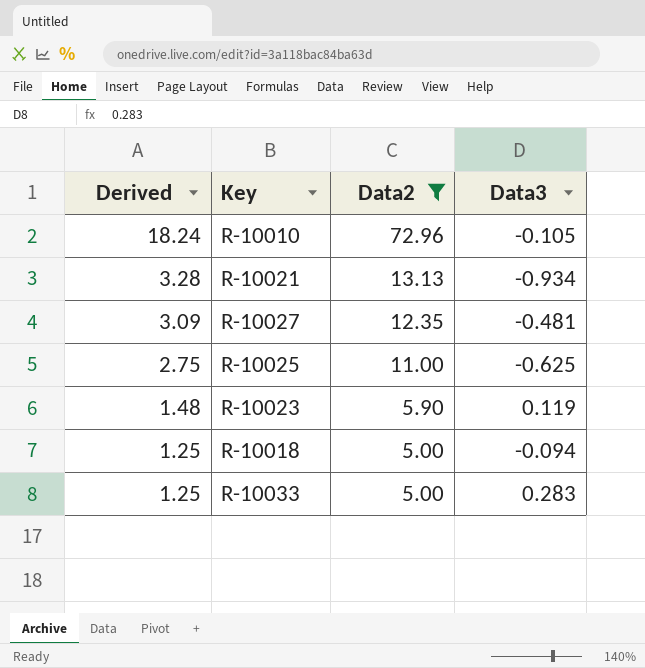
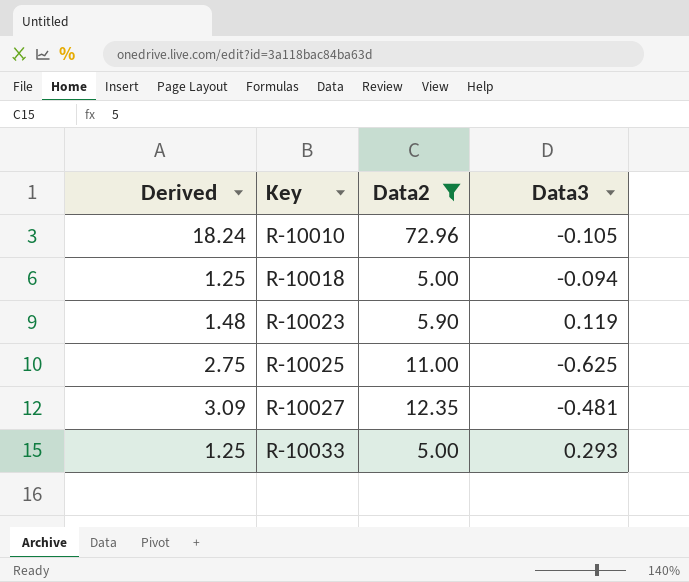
row order: Derived descending -> Key ascending
row R-10021: 3.28 | 13.13 | -0.934 -> none
R-10033 | Data3: 0.283 -> 0.293

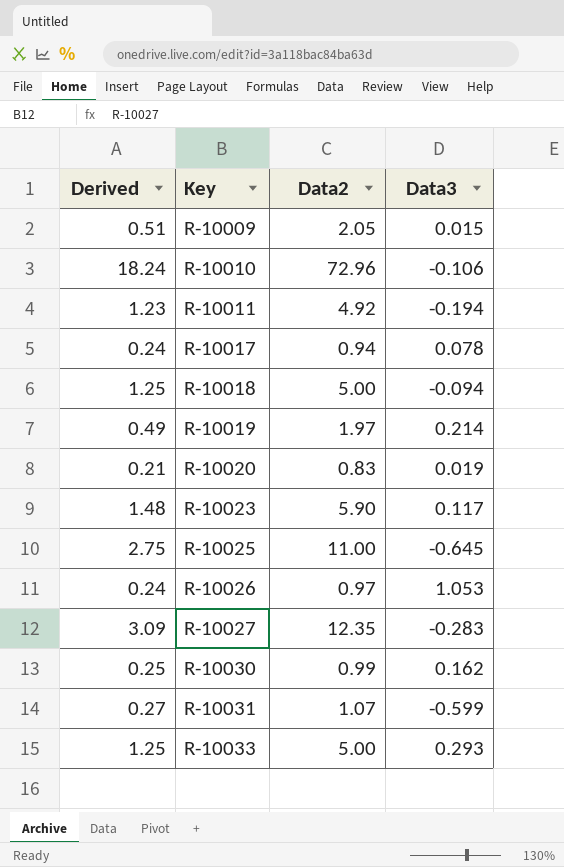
filter: Data2 >= 5.00 -> none
R-10010 | Data3: -0.105 -> -0.106
R-10023 | Data3: 0.119 -> 0.117
R-10025 | Data3: -0.625 -> -0.645
R-10027 | Data3: -0.481 -> -0.283

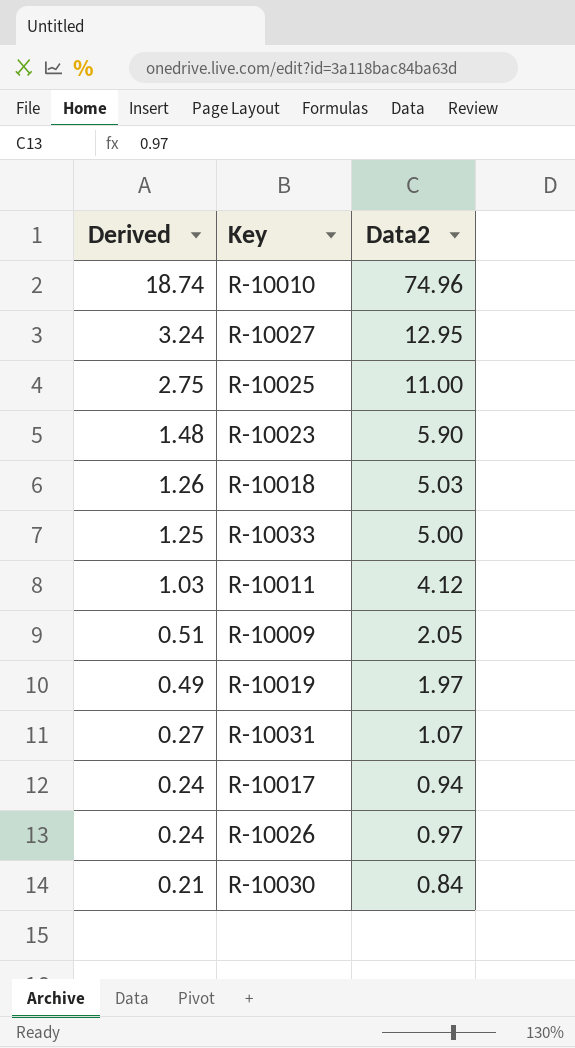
row order: Key ascending -> Derived descending
column Data3 | position: 4 -> none
row R-10020: 0.21 | 0.83 | 0.019 -> none
R-10010 | Derived: 18.24 -> 18.74
R-10010 | Data2: 72.96 -> 74.96
R-10027 | Derived: 3.09 -> 3.24
R-10027 | Data2: 12.35 -> 12.95
R-10018 | Derived: 1.25 -> 1.26
R-10018 | Data2: 5.00 -> 5.03
R-10011 | Derived: 1.23 -> 1.03
R-10011 | Data2: 4.92 -> 4.12
R-10030 | Derived: 0.25 -> 0.21
R-10030 | Data2: 0.99 -> 0.84

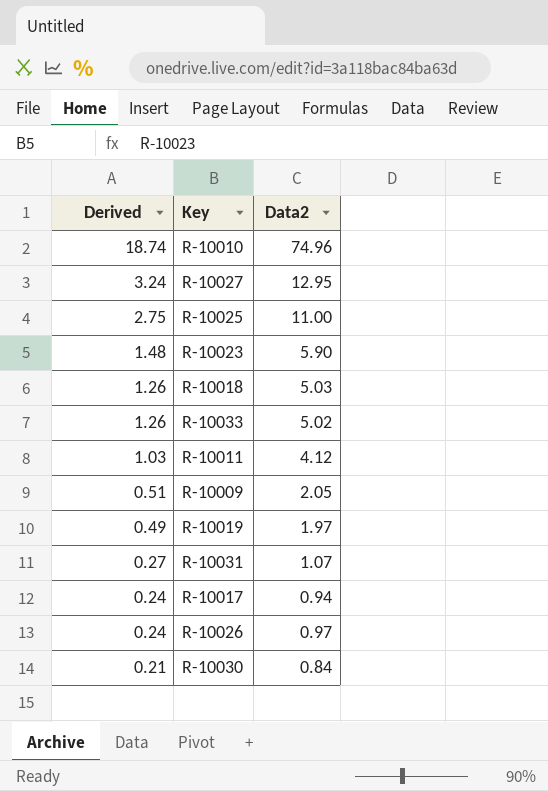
R-10033 | Derived: 1.25 -> 1.26
R-10033 | Data2: 5.00 -> 5.02

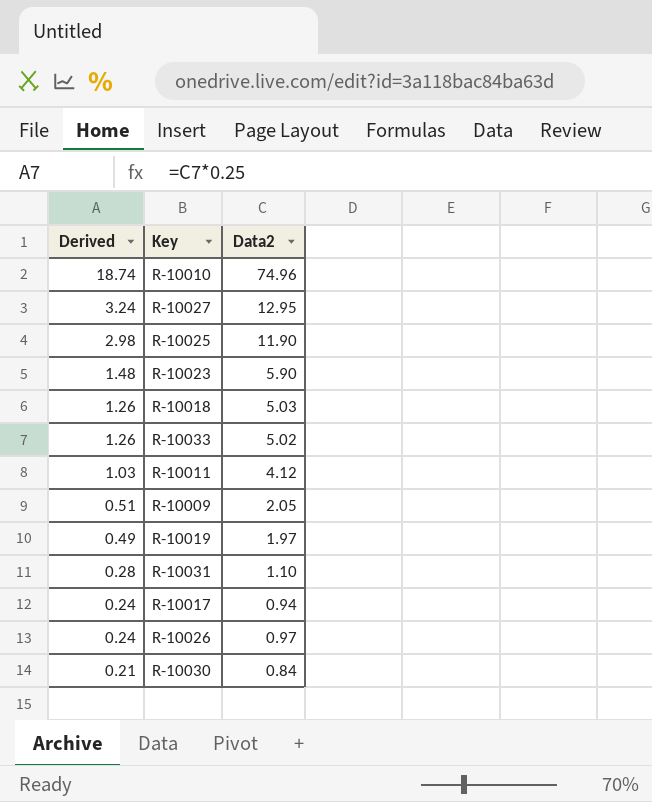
R-10025 | Derived: 2.75 -> 2.98
R-10025 | Data2: 11.00 -> 11.90
R-10031 | Derived: 0.27 -> 0.28
R-10031 | Data2: 1.07 -> 1.10

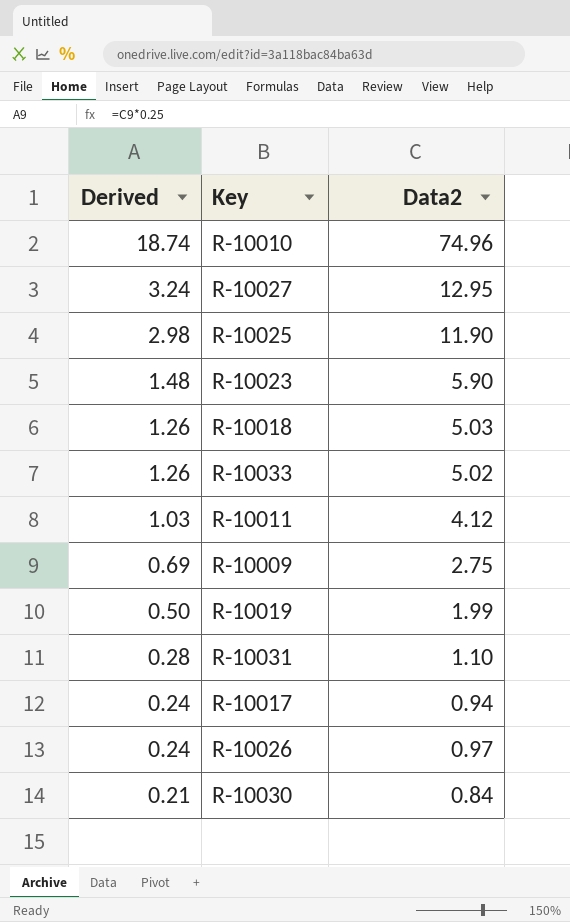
R-10009 | Derived: 0.51 -> 0.69
R-10009 | Data2: 2.05 -> 2.75
R-10019 | Derived: 0.49 -> 0.50
R-10019 | Data2: 1.97 -> 1.99

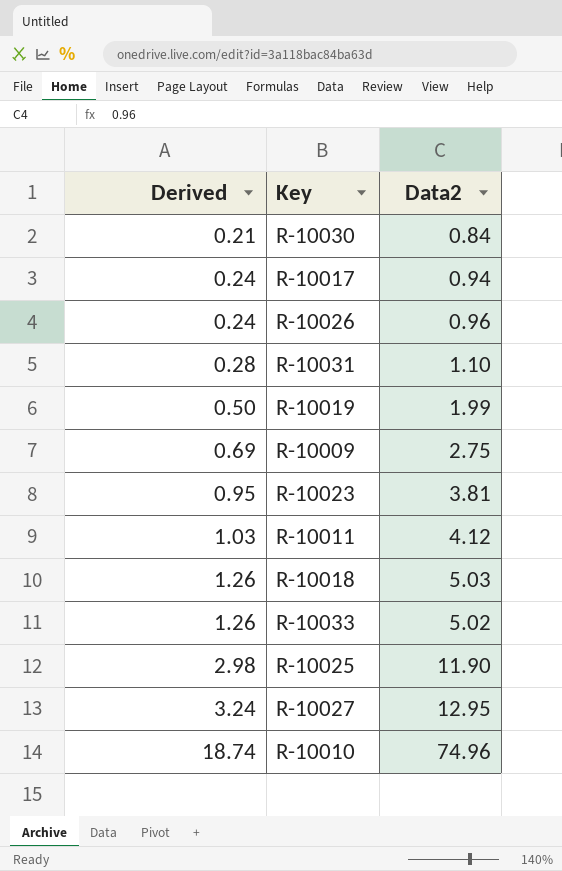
row order: Derived descending -> Derived ascending
R-10026 | Data2: 0.97 -> 0.96
R-10023 | Derived: 1.48 -> 0.95
R-10023 | Data2: 5.90 -> 3.81

